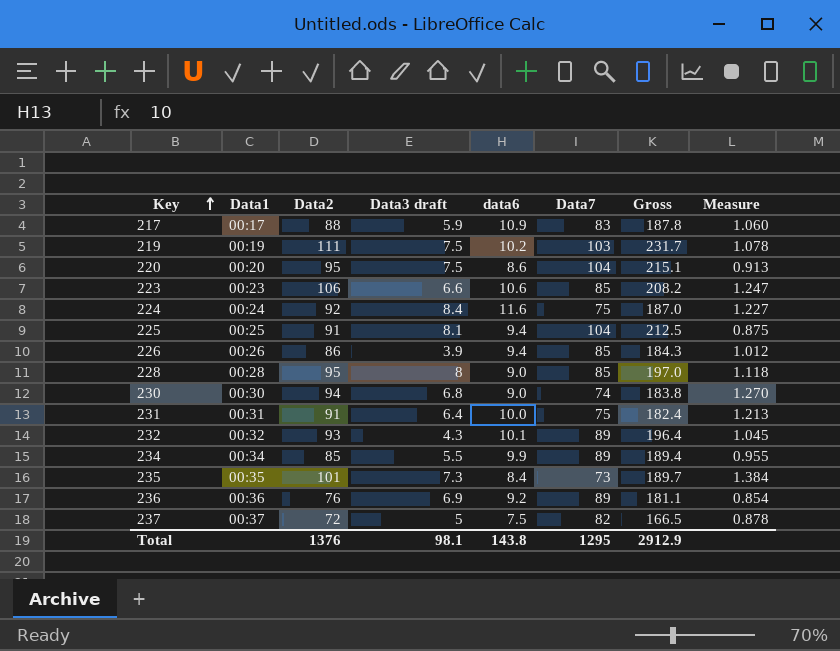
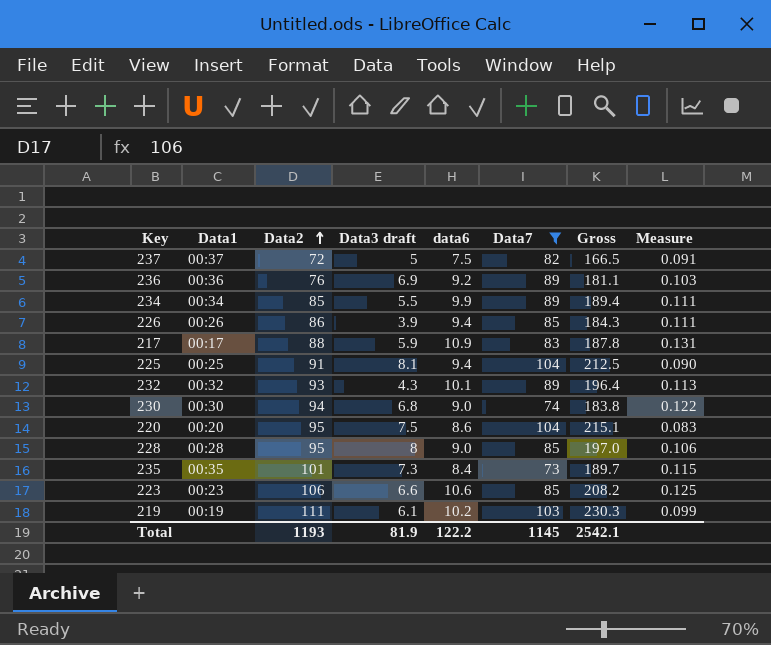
filter: none -> Data7 != 75
row order: Key ascending -> Data2 ascending
column Measure | formula: [Data2] / [Data7] -> [data6] / [Data7]
219 | Data3 draft: 7.5 -> 6.1
219 | Gross: 231.7 -> 230.3
Total | Data2: 1376 -> 1193
Total | Data3 draft: 98.1 -> 81.9
Total | data6: 143.8 -> 122.2
Total | Data7: 1295 -> 1145
Total | Gross: 2912.9 -> 2542.1

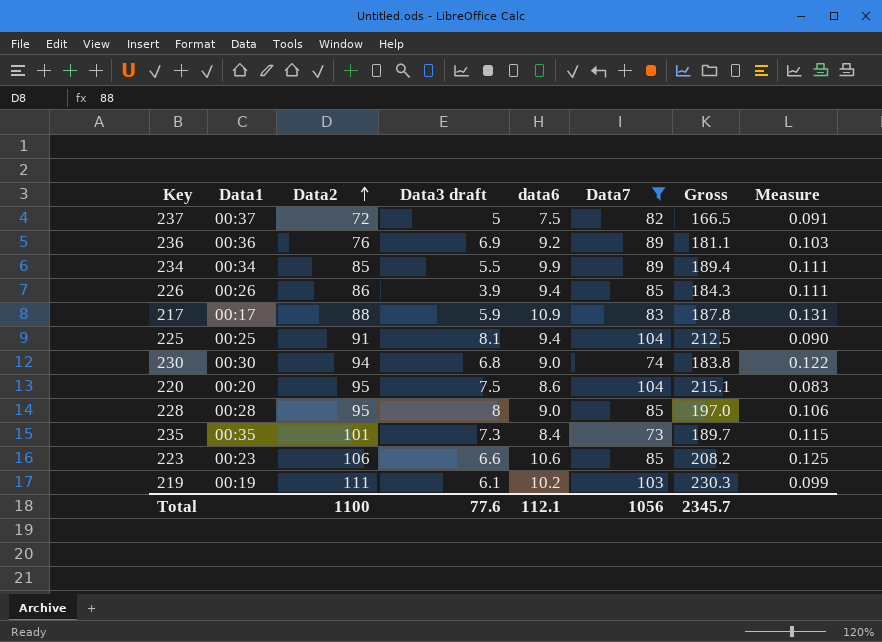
row 232: 00:32 | 93 | 4.3 | 10.1 | 89 | 196.4 | 0.113 -> none
Total | Data2: 1193 -> 1100
Total | Data3 draft: 81.9 -> 77.6
Total | data6: 122.2 -> 112.1
Total | Data7: 1145 -> 1056
Total | Gross: 2542.1 -> 2345.7

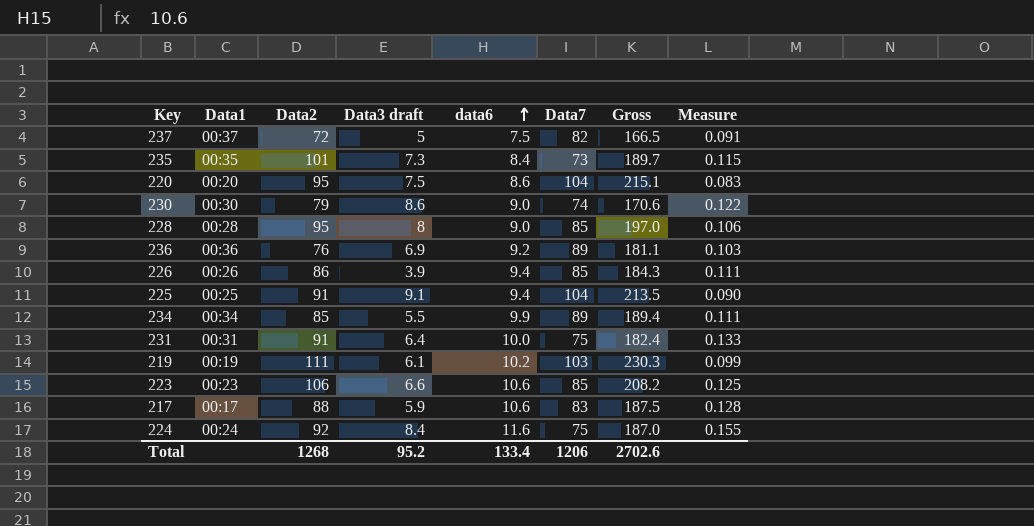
filter: Data7 != 75 -> none
row order: Data2 ascending -> data6 ascending
230 | Data2: 94 -> 79
230 | Data3 draft: 6.8 -> 8.6
230 | Gross: 183.8 -> 170.6
225 | Data3 draft: 8.1 -> 9.1
225 | Gross: 212.5 -> 213.5
217 | data6: 10.9 -> 10.6
217 | Gross: 187.8 -> 187.5
217 | Measure: 0.131 -> 0.128
Total | Data2: 1100 -> 1268
Total | Data3 draft: 77.6 -> 95.2
Total | data6: 112.1 -> 133.4
Total | Data7: 1056 -> 1206
Total | Gross: 2345.7 -> 2702.6

